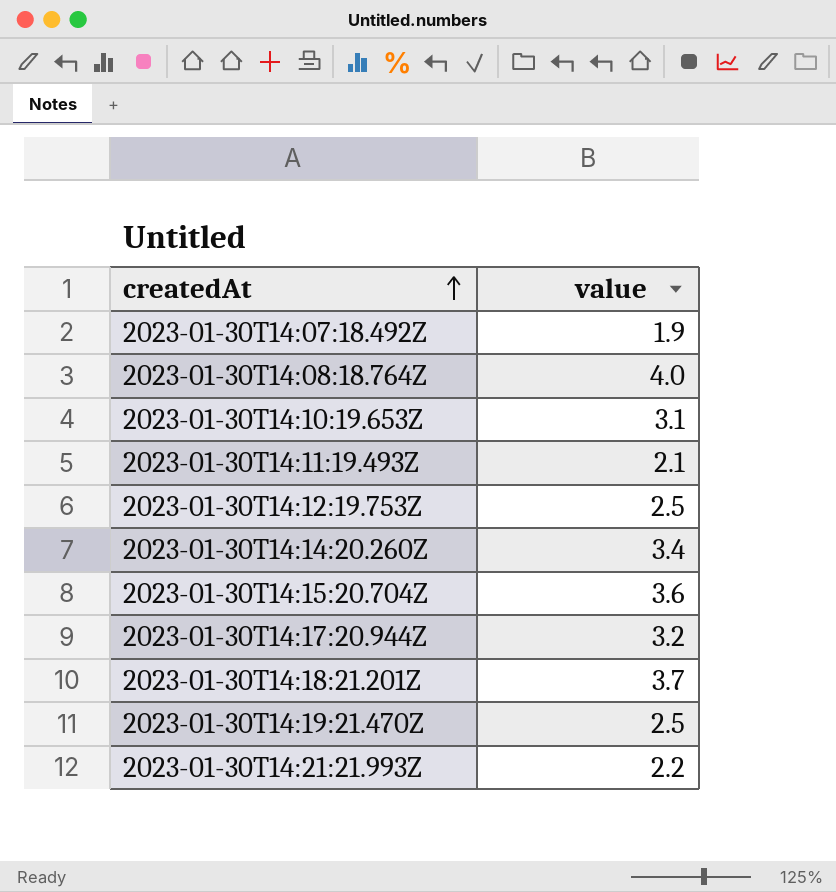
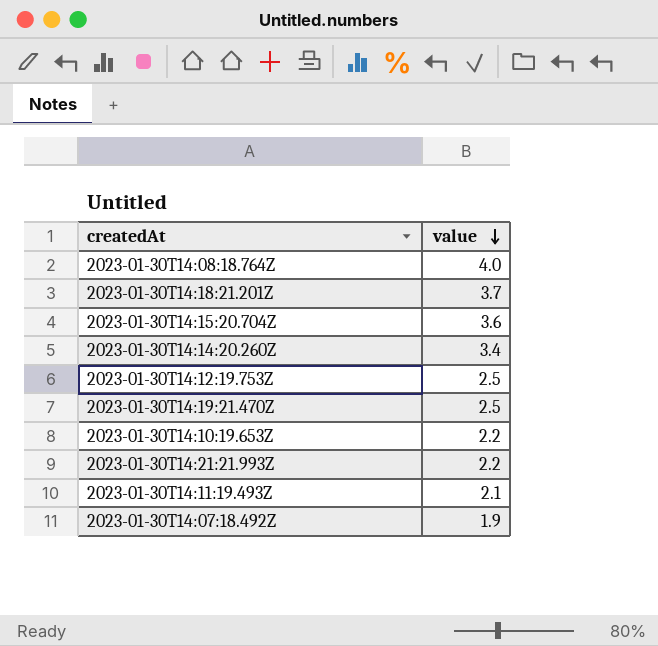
row order: createdAt ascending -> value descending
row 2023-01-30T14:17:20.944Z: 3.2 -> none
2023-01-30T14:10:19.653Z | value: 3.1 -> 2.2

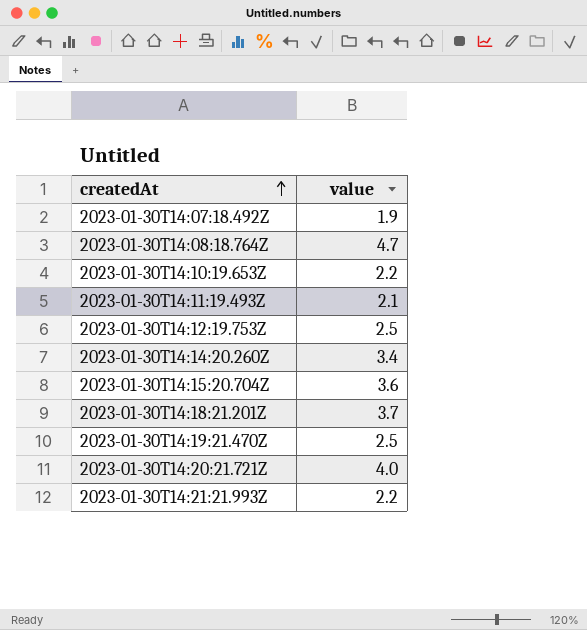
row order: value descending -> createdAt ascending
2023-01-30T14:08:18.764Z | value: 4.0 -> 4.7
row 2023-01-30T14:20:21.721Z: none -> 4.0

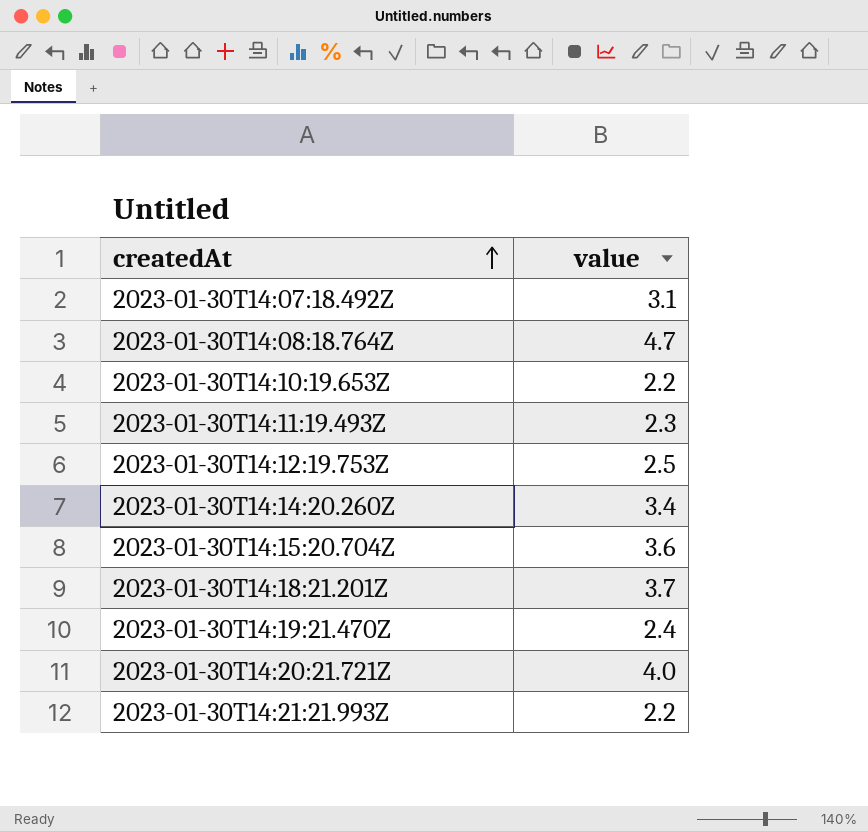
2023-01-30T14:07:18.492Z | value: 1.9 -> 3.1
2023-01-30T14:11:19.493Z | value: 2.1 -> 2.3
2023-01-30T14:19:21.470Z | value: 2.5 -> 2.4

